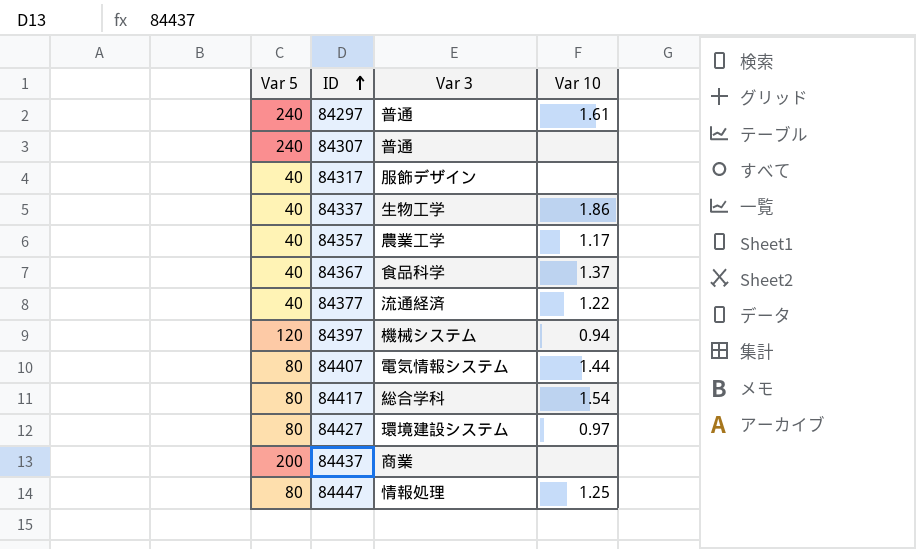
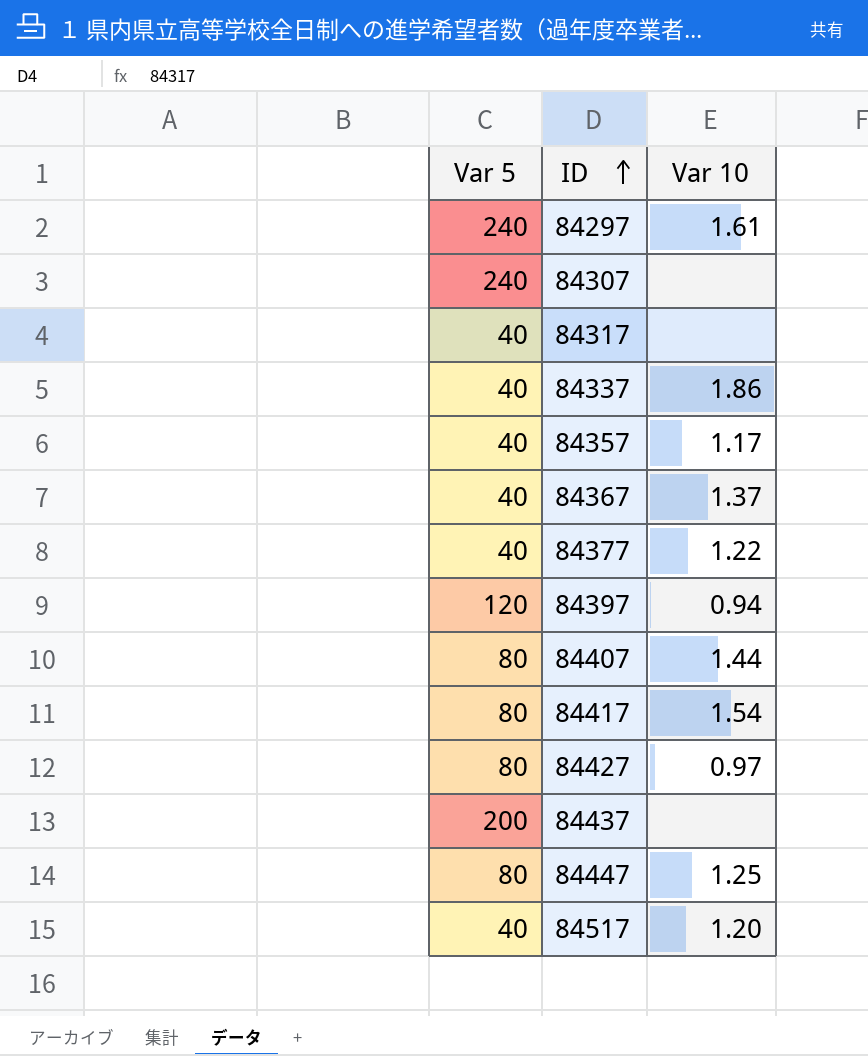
column Var 3 | position: 3 -> none
row 84517: none -> 40 | 1.20

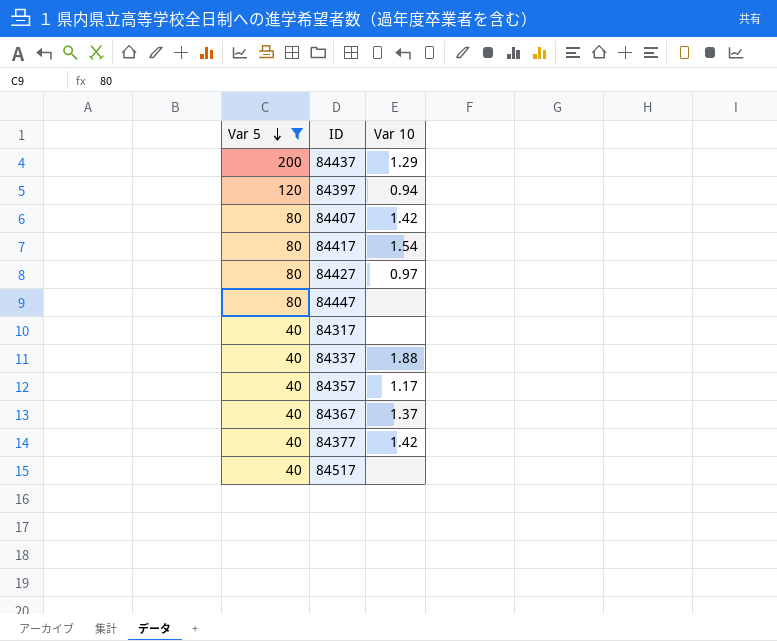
filter: none -> Var 5 != 240
row order: ID ascending -> Var 5 descending
84437 | Var 10: none -> 1.29
84407 | Var 10: 1.44 -> 1.42
84447 | Var 10: 1.25 -> none
84337 | Var 10: 1.86 -> 1.88
84377 | Var 10: 1.22 -> 1.42
84517 | Var 10: 1.20 -> none

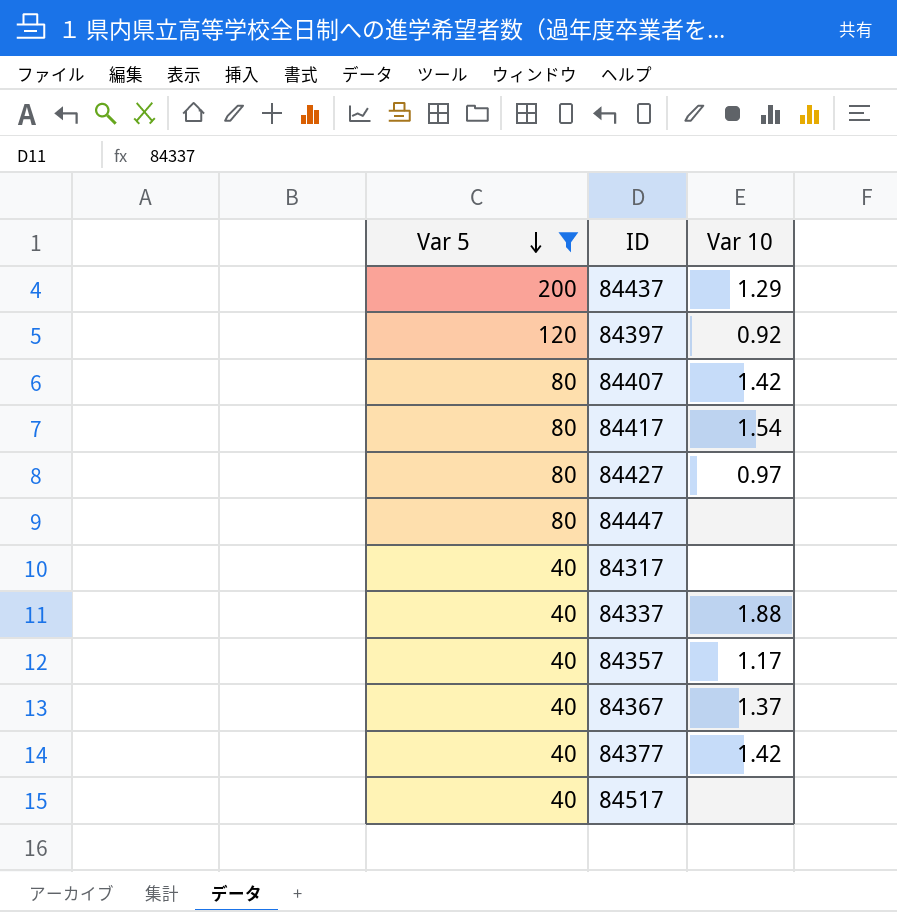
84397 | Var 10: 0.94 -> 0.92

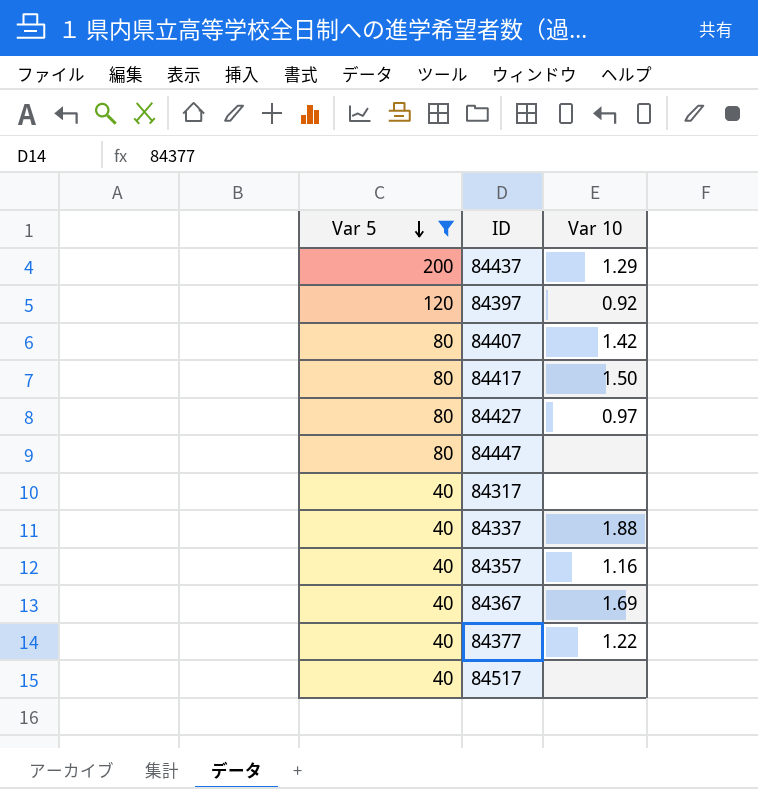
84417 | Var 10: 1.54 -> 1.50
84357 | Var 10: 1.17 -> 1.16
84367 | Var 10: 1.37 -> 1.69
84377 | Var 10: 1.42 -> 1.22

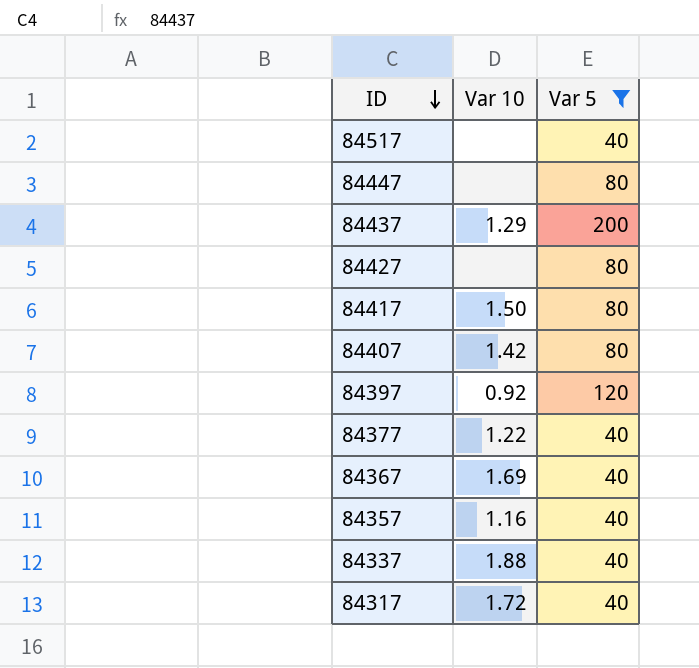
row order: Var 5 descending -> ID descending
column Var 5 | position: 1 -> 3
84427 | Var 10: 0.97 -> none
84317 | Var 10: none -> 1.72

